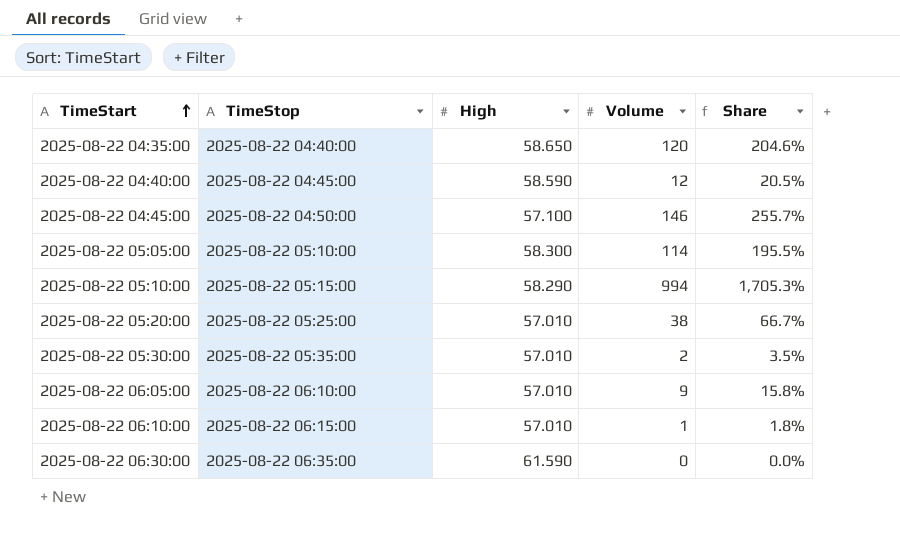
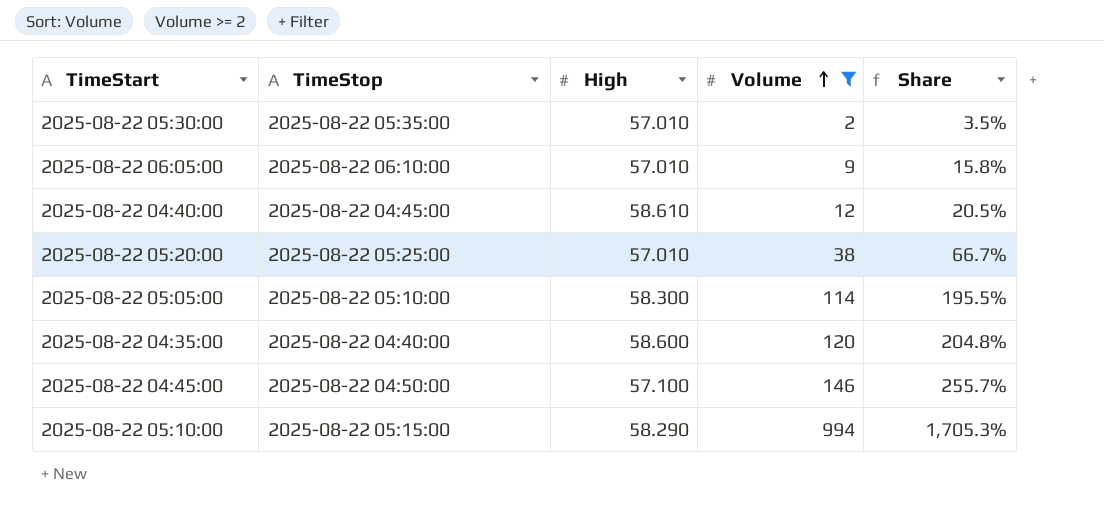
filter: none -> Volume >= 2
row order: TimeStart ascending -> Volume ascending
2025-08-22 04:40:00 | High: 58.590 -> 58.610
2025-08-22 04:35:00 | High: 58.650 -> 58.600
2025-08-22 04:35:00 | Share: 204.6% -> 204.8%

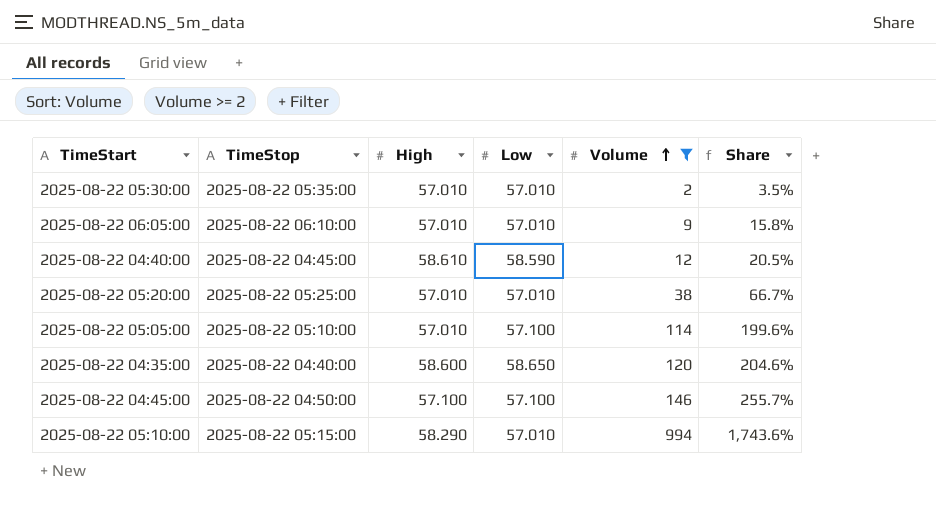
column Low | position: none -> 4
column Share | formula: [Volume] / [High] -> [Volume] / [Low]
2025-08-22 05:05:00 | High: 58.300 -> 57.010

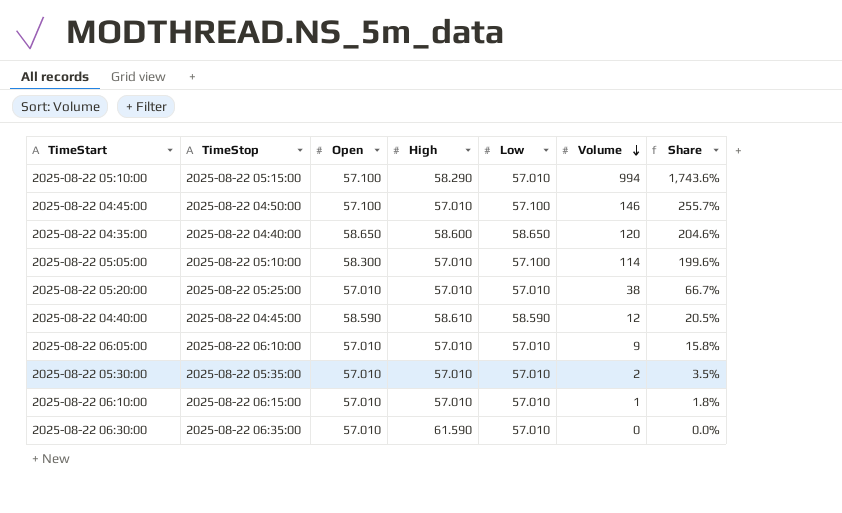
filter: Volume >= 2 -> none
row order: Volume ascending -> Volume descending
column Open | position: none -> 3
2025-08-22 04:45:00 | High: 57.100 -> 57.010

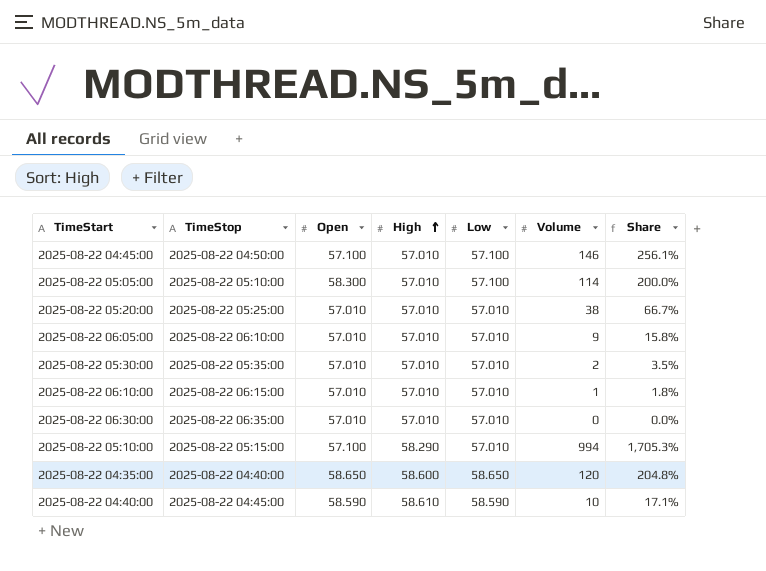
row order: Volume descending -> High ascending
column Share | formula: [Volume] / [Low] -> [Volume] / [High]
2025-08-22 06:30:00 | High: 61.590 -> 57.010
2025-08-22 04:40:00 | Volume: 12 -> 10

